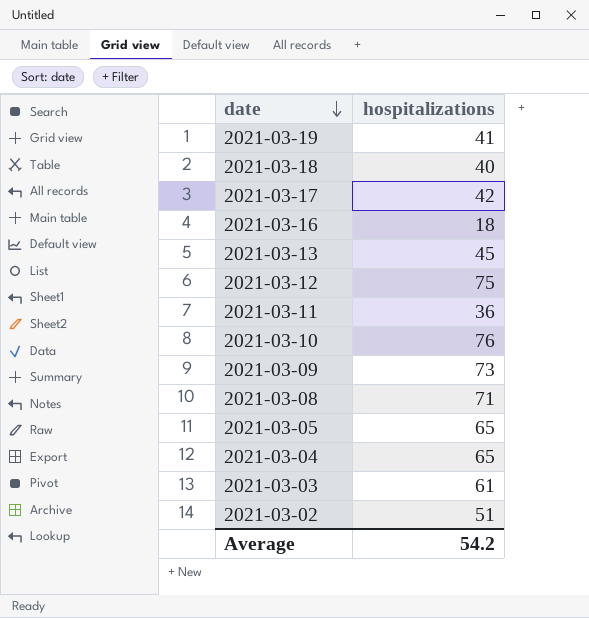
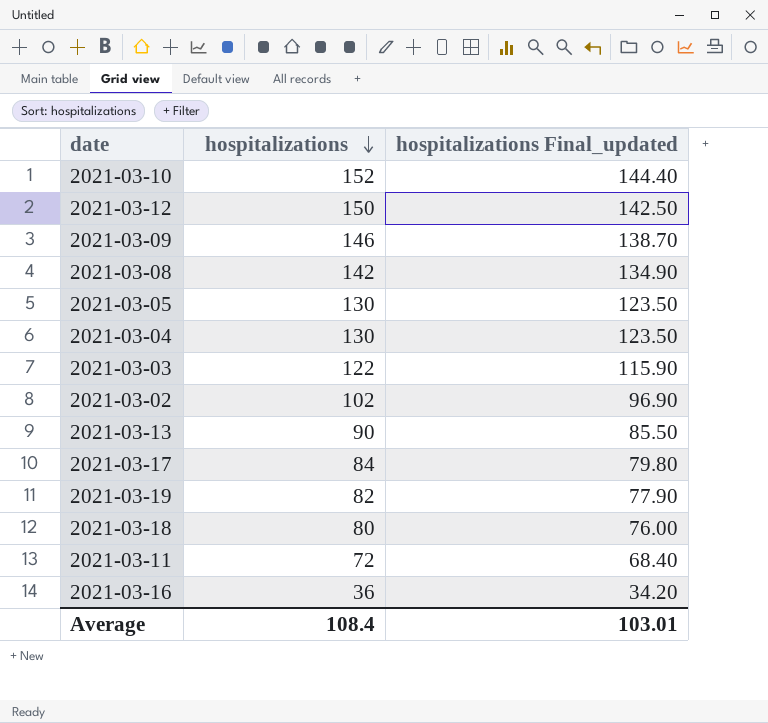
row order: date descending -> hospitalizations descending
column hospitalizations Final_updated | formula: none -> [hospitalizations] * 0.95
2021-03-10 | hospitalizations: 76 -> 152
2021-03-12 | hospitalizations: 75 -> 150
2021-03-09 | hospitalizations: 73 -> 146
2021-03-08 | hospitalizations: 71 -> 142
2021-03-05 | hospitalizations: 65 -> 130
2021-03-04 | hospitalizations: 65 -> 130
2021-03-03 | hospitalizations: 61 -> 122
2021-03-02 | hospitalizations: 51 -> 102
2021-03-13 | hospitalizations: 45 -> 90
2021-03-17 | hospitalizations: 42 -> 84
2021-03-19 | hospitalizations: 41 -> 82
2021-03-18 | hospitalizations: 40 -> 80
2021-03-11 | hospitalizations: 36 -> 72
2021-03-16 | hospitalizations: 18 -> 36
Average | hospitalizations: 54.2 -> 108.4

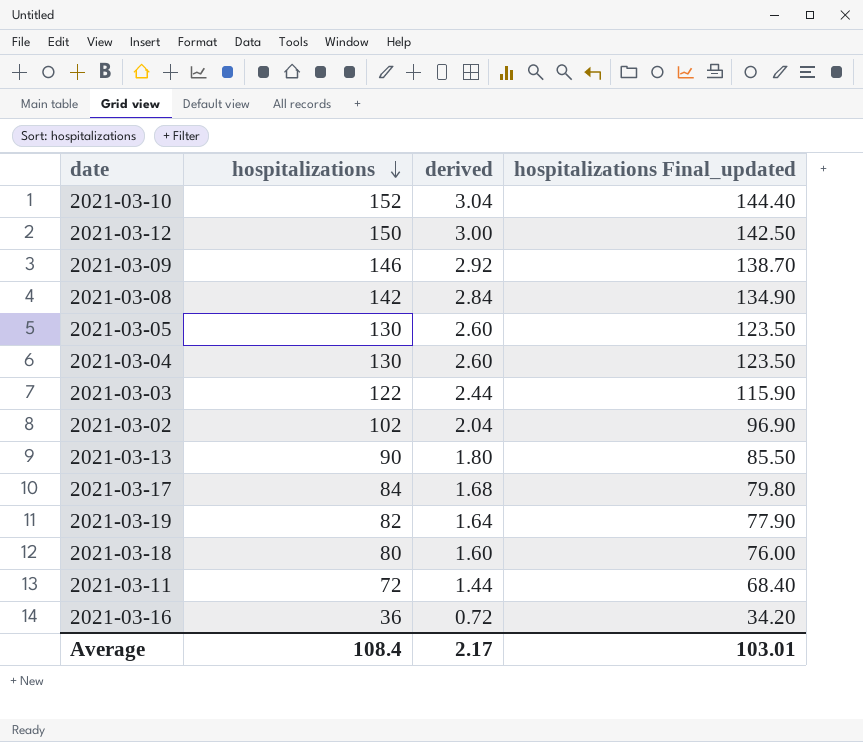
column derived | formula: none -> [hospitalizations] * 0.02

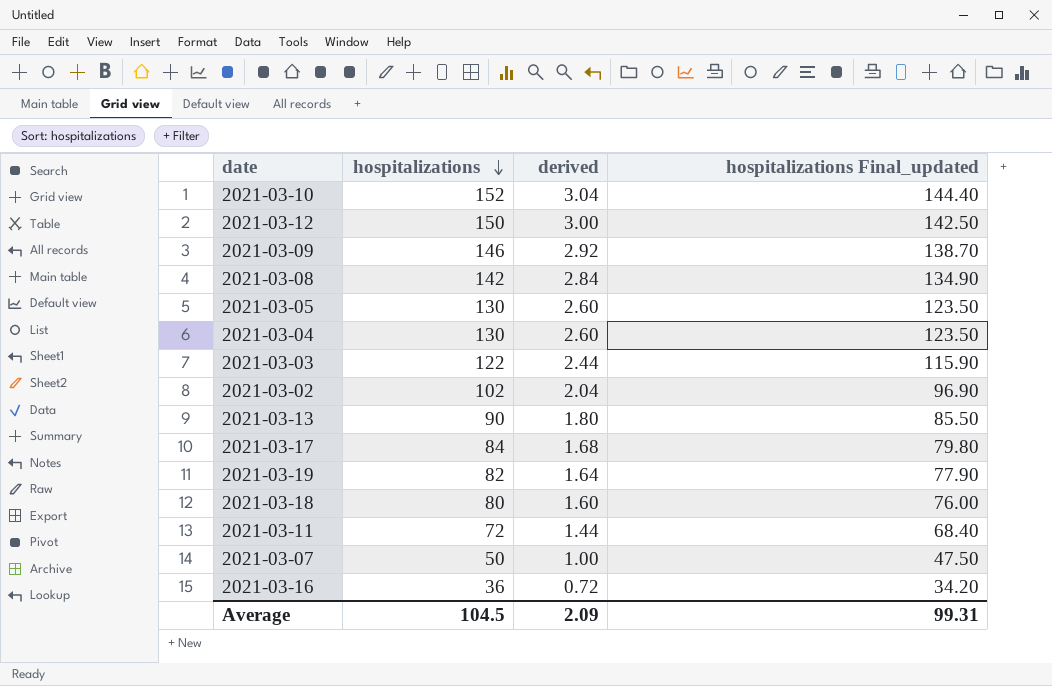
row 2021-03-07: none -> 50 | 1.00 | 47.50
Average | hospitalizations: 108.4 -> 104.5
Average | derived: 2.17 -> 2.09
Average | hospitalizations Final_updated: 103.01 -> 99.31

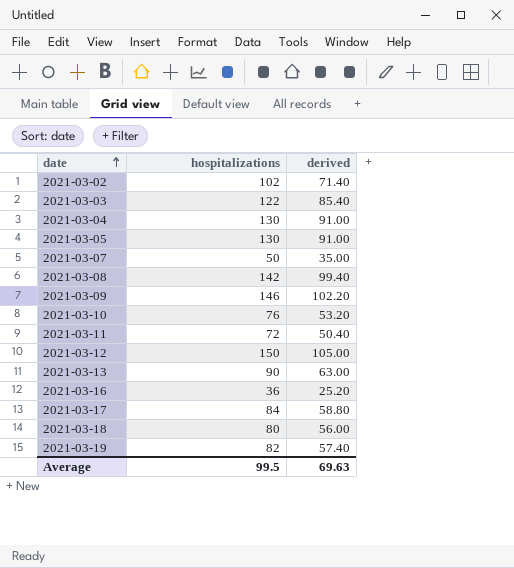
row order: hospitalizations descending -> date ascending
column hospitalizations Final_updated | formula: [hospitalizations] * 0.95 -> none
column derived | formula: [hospitalizations] * 0.02 -> [hospitalizations] * 0.7
2021-03-10 | hospitalizations: 152 -> 76
Average | hospitalizations: 104.5 -> 99.5
Average | derived: 2.09 -> 69.63

